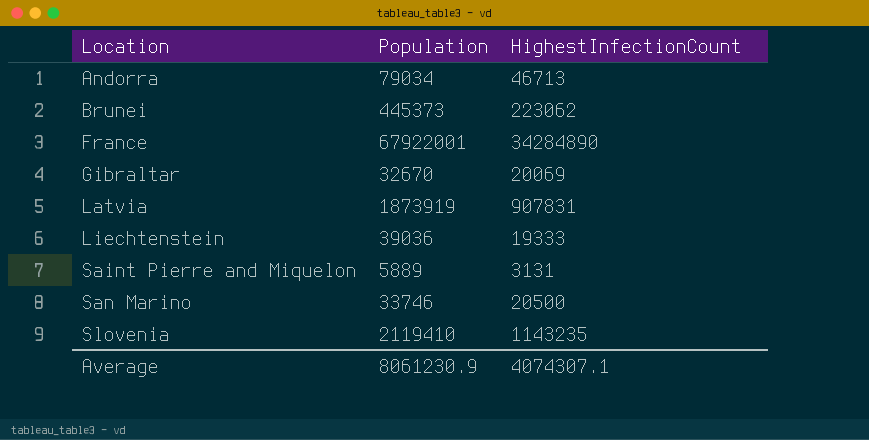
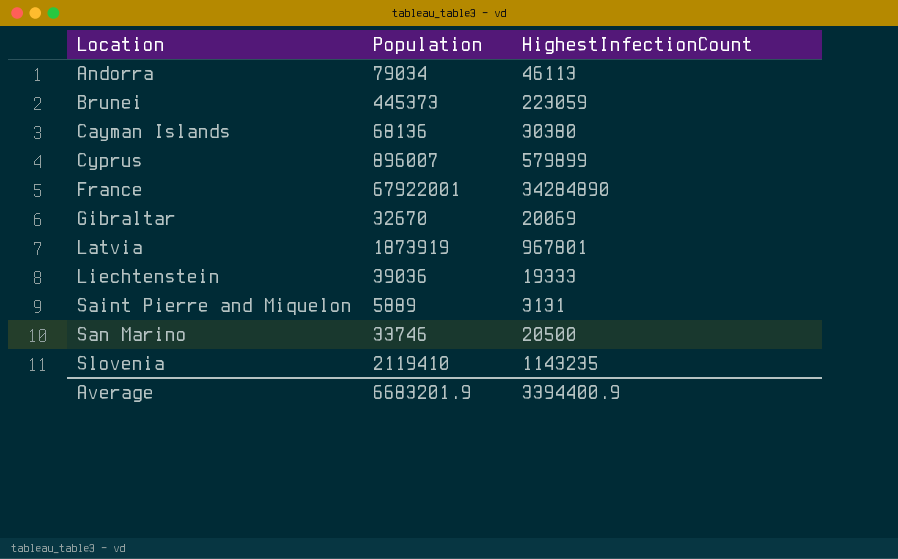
Andorra | HighestInfectionCount: 46713 -> 46113
Brunei | HighestInfectionCount: 223062 -> 223059
row Cayman Islands: none -> 68136 | 30380
row Cyprus: none -> 896007 | 579899
Latvia | HighestInfectionCount: 907831 -> 967801
Average | Population: 8061230.9 -> 6683201.9
Average | HighestInfectionCount: 4074307.1 -> 3394400.9

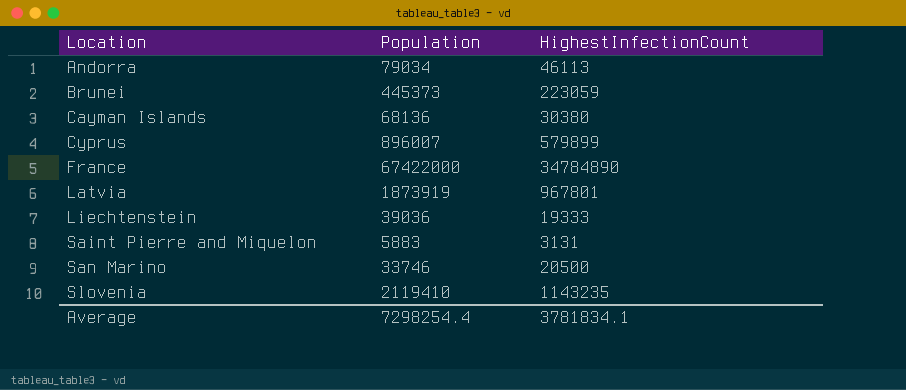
row Gibraltar: 32670 | 20069 -> none
France | Population: 67922001 -> 67422000
France | HighestInfectionCount: 34284890 -> 34784890
Saint Pierre and Miquelon | Population: 5889 -> 5883
Average | Population: 6683201.9 -> 7298254.4
Average | HighestInfectionCount: 3394400.9 -> 3781834.1

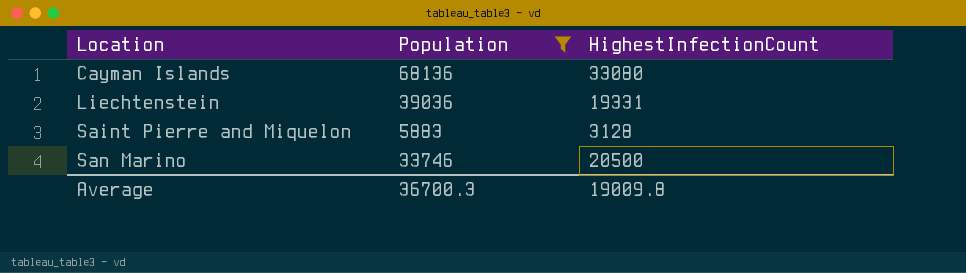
filter: none -> Population <= 68136
Cayman Islands | HighestInfectionCount: 30380 -> 33080
Liechtenstein | HighestInfectionCount: 19333 -> 19331
Saint Pierre and Miquelon | HighestInfectionCount: 3131 -> 3128
Average | Population: 7298254.4 -> 36700.3
Average | HighestInfectionCount: 3781834.1 -> 19009.8

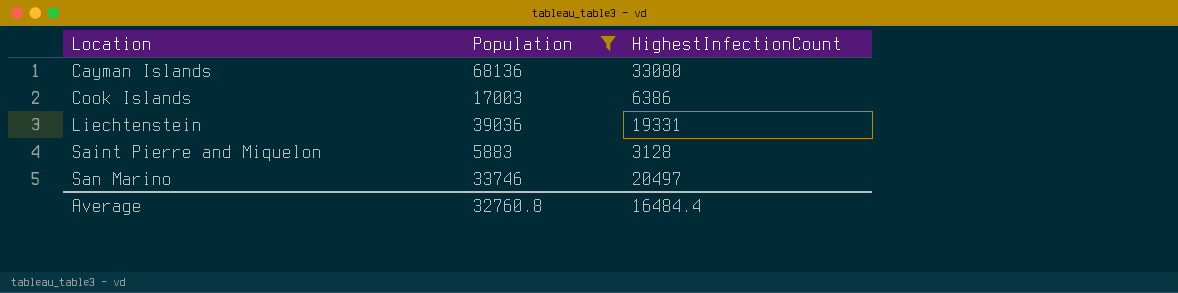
row Cook Islands: none -> 17003 | 6386
San Marino | HighestInfectionCount: 20500 -> 20497
Average | Population: 36700.3 -> 32760.8
Average | HighestInfectionCount: 19009.8 -> 16484.4

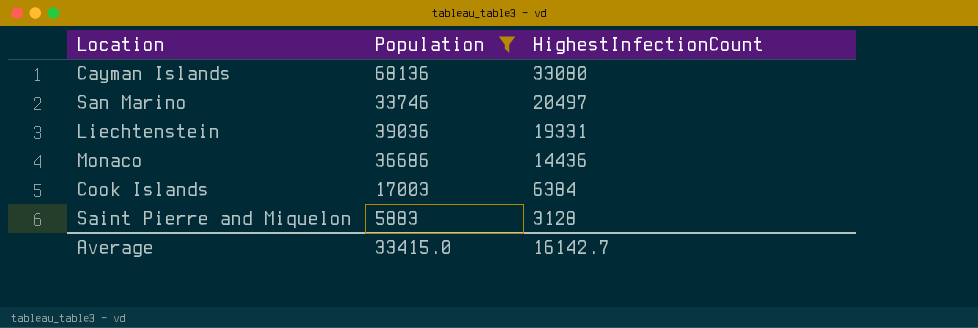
row order: Location ascending -> HighestInfectionCount descending
row Monaco: none -> 36686 | 14436
Cook Islands | HighestInfectionCount: 6386 -> 6384
Average | Population: 32760.8 -> 33415.0
Average | HighestInfectionCount: 16484.4 -> 16142.7

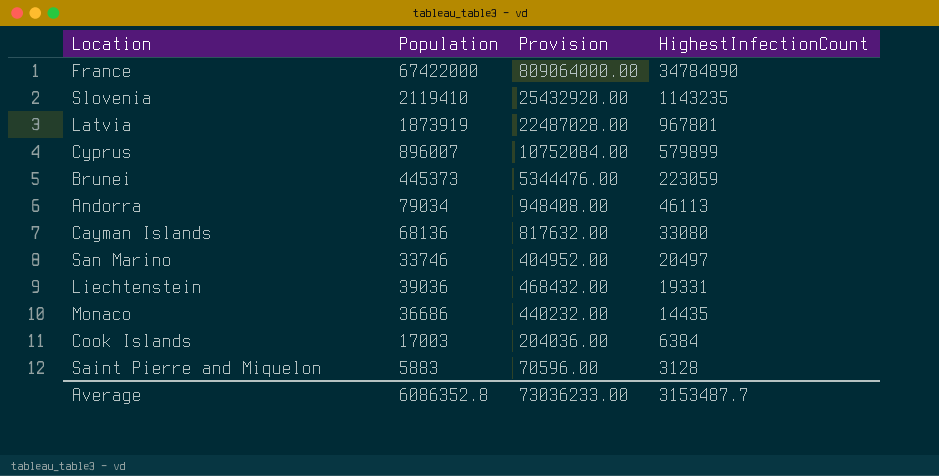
filter: Population <= 68136 -> none
column Provision | formula: none -> [Population] * 12
Monaco | HighestInfectionCount: 14436 -> 14435
Average | Population: 33415.0 -> 6086352.8
Average | HighestInfectionCount: 16142.7 -> 3153487.7

